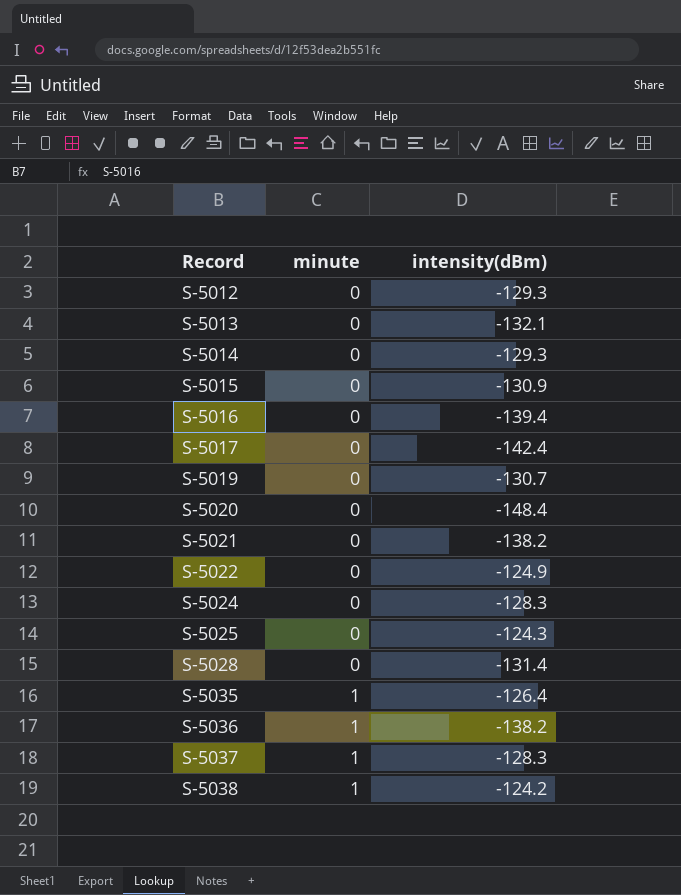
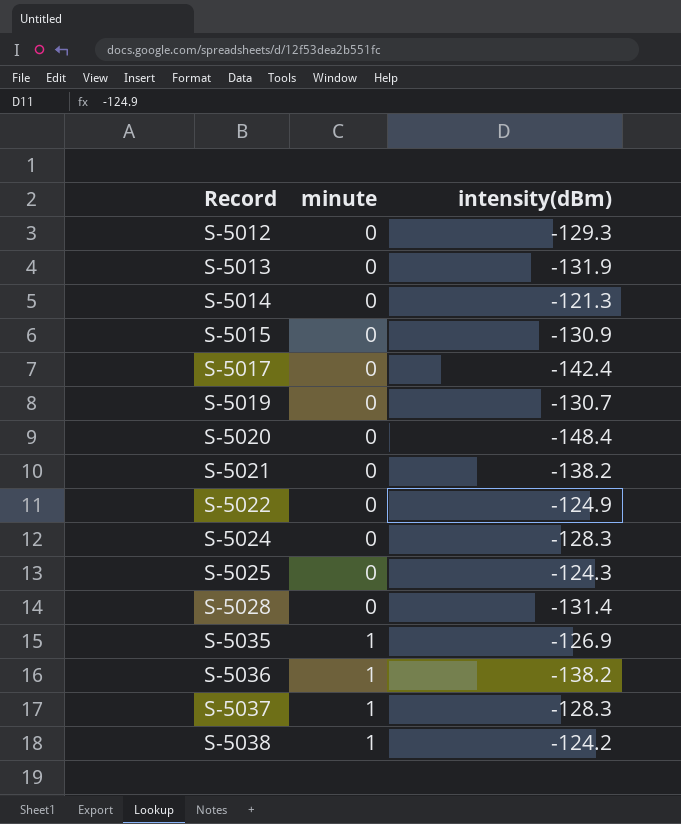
row S-5016: 0 | -139.4 -> none
S-5013 | intensity(dBm): -132.1 -> -131.9
S-5014 | intensity(dBm): -129.3 -> -121.3
S-5035 | intensity(dBm): -126.4 -> -126.9

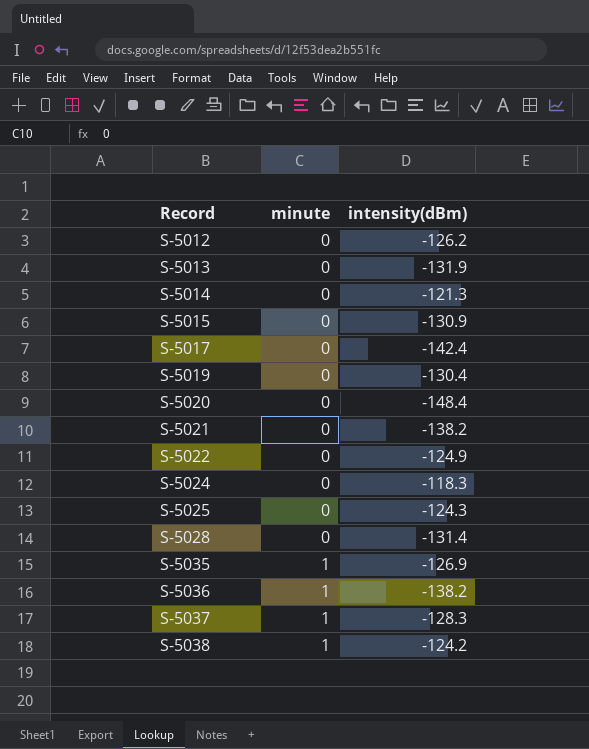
S-5012 | intensity(dBm): -129.3 -> -126.2
S-5019 | intensity(dBm): -130.7 -> -130.4
S-5024 | intensity(dBm): -128.3 -> -118.3

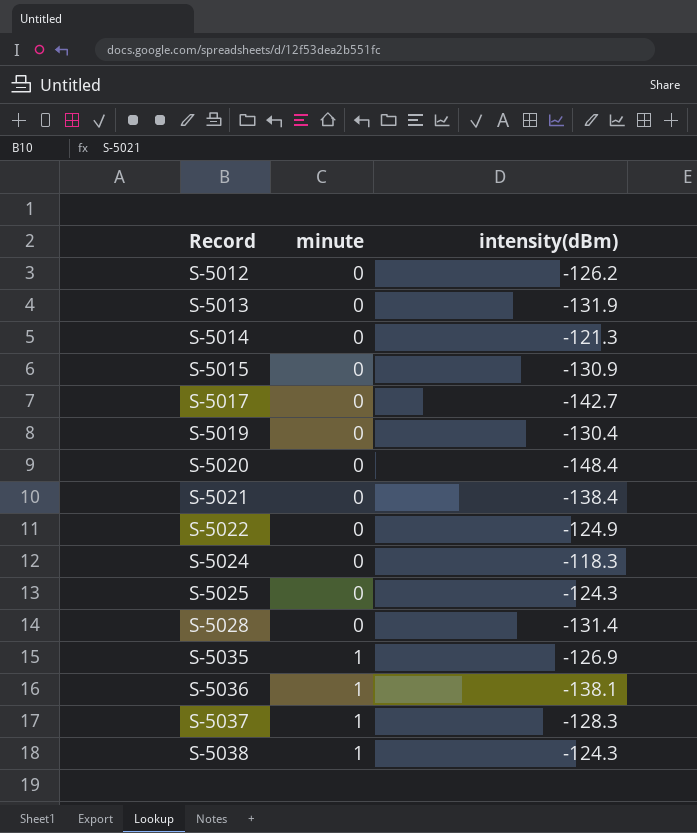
S-5017 | intensity(dBm): -142.4 -> -142.7
S-5021 | intensity(dBm): -138.2 -> -138.4
S-5036 | intensity(dBm): -138.2 -> -138.1
S-5038 | intensity(dBm): -124.2 -> -124.3

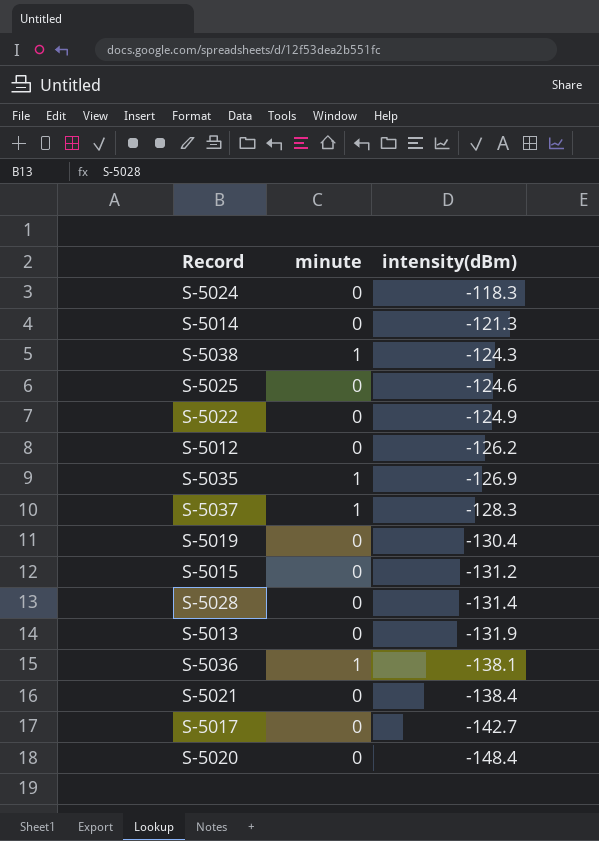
row order: Record ascending -> intensity(dBm) descending
S-5025 | intensity(dBm): -124.3 -> -124.6
S-5015 | intensity(dBm): -130.9 -> -131.2

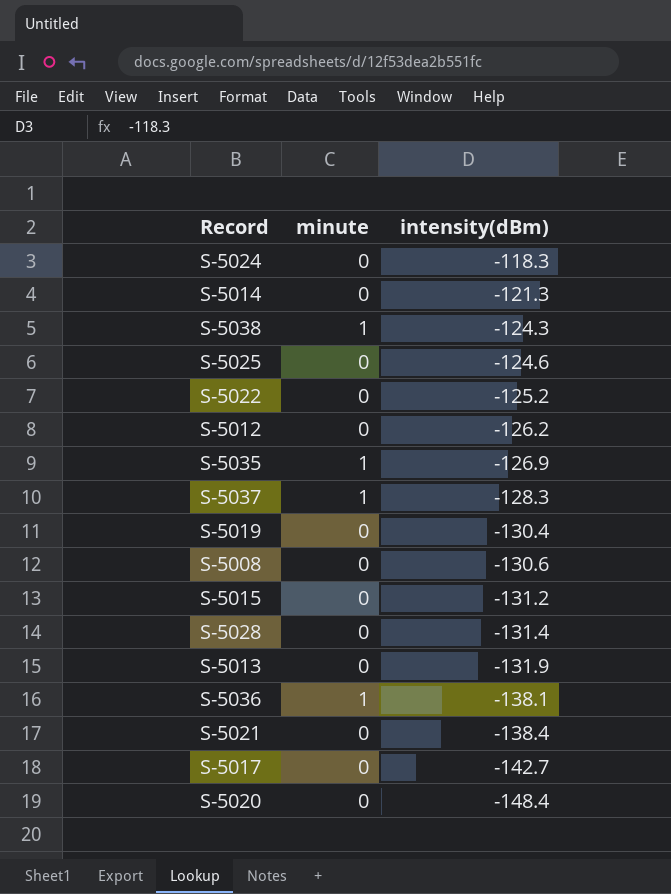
S-5022 | intensity(dBm): -124.9 -> -125.2
row S-5008: none -> 0 | -130.6

